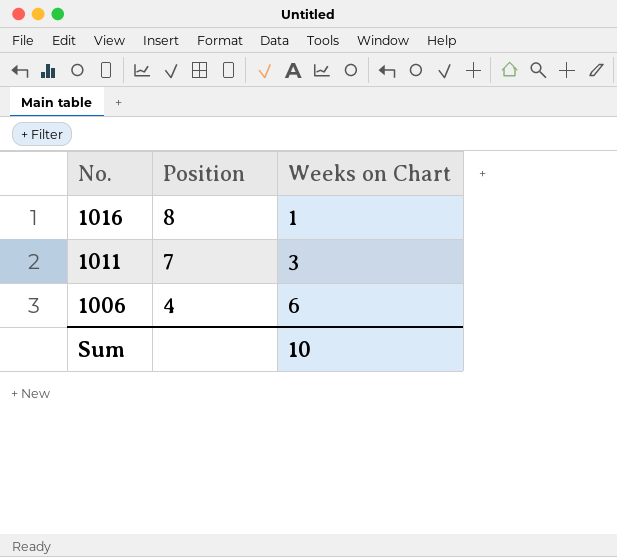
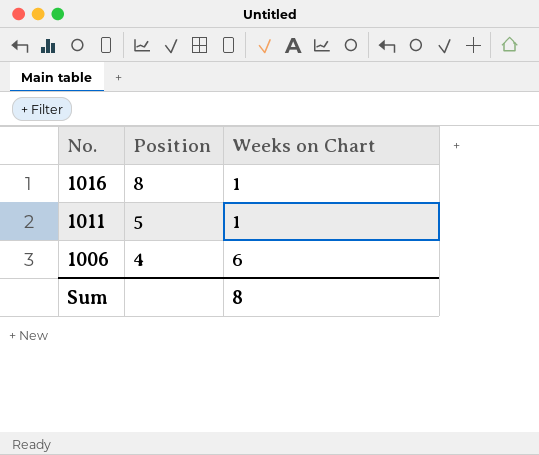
1011 | Position: 7 -> 5
1011 | Weeks on Chart: 3 -> 1
Sum | Weeks on Chart: 10 -> 8

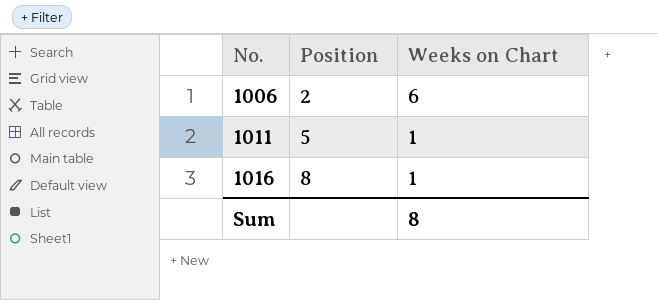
row order: No. descending -> No. ascending
1006 | Position: 4 -> 2

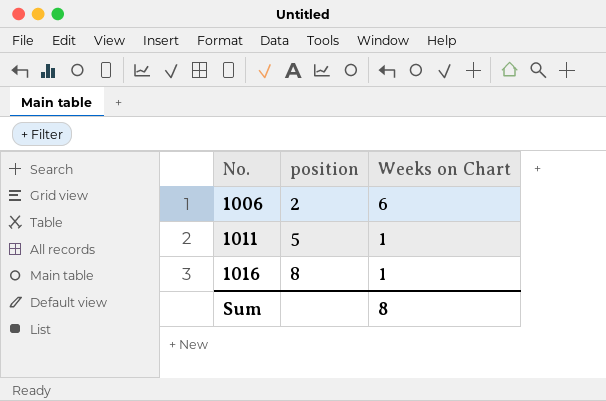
column name: Position -> position

